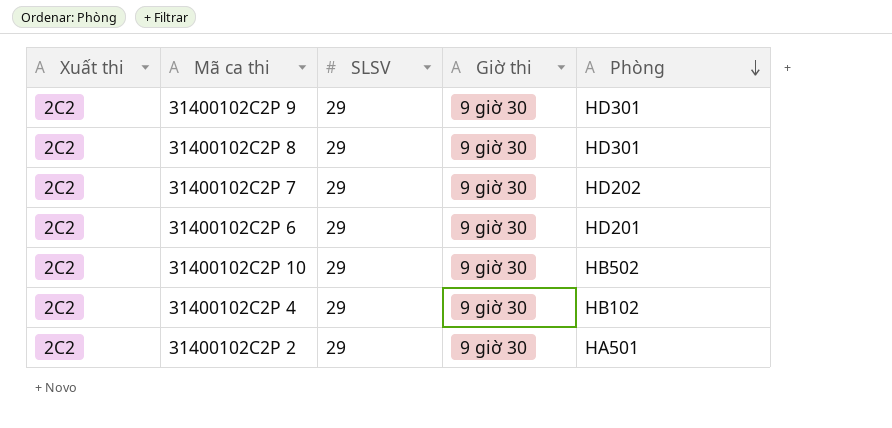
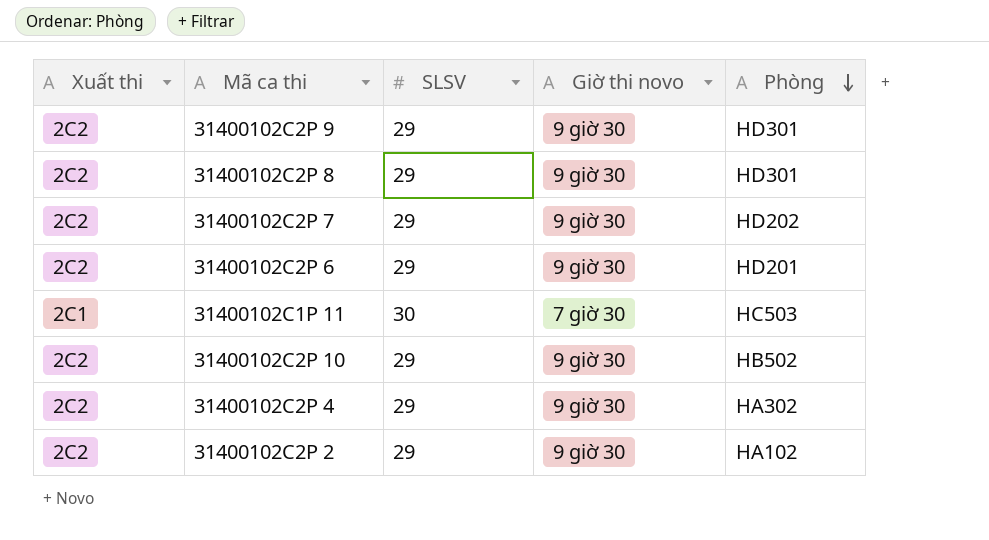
column name: Giờ thi -> Giờ thi novo
row 31400102C1P 11: none -> 2C1 | 30 | 7 giờ 30 | HC503
31400102C2P 4 | Phòng: HB102 -> HA302
31400102C2P 2 | Phòng: HA501 -> HA102

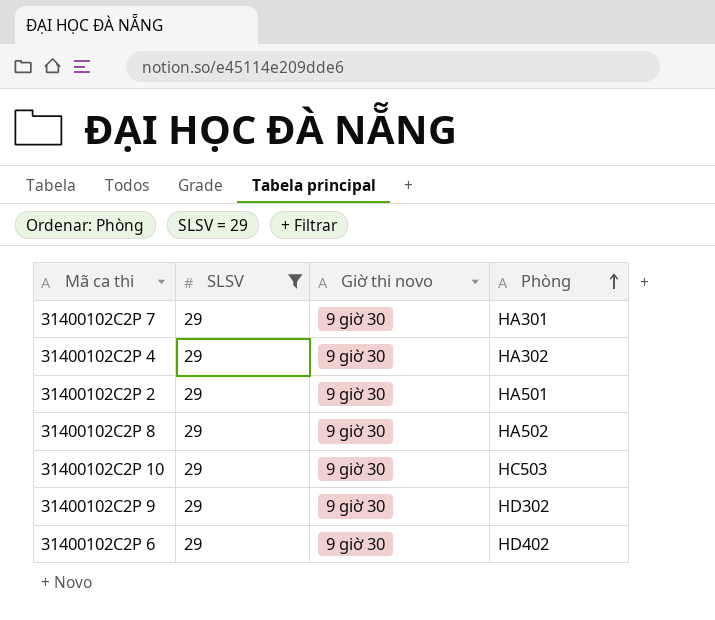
filter: none -> SLSV = 29
row order: Phòng descending -> Phòng ascending
column Xuất thi | position: 1 -> none
31400102C2P 7 | Phòng: HD202 -> HA301
31400102C2P 2 | Phòng: HA102 -> HA501
31400102C2P 8 | Phòng: HD301 -> HA502
31400102C2P 10 | Phòng: HB502 -> HC503
31400102C2P 9 | Phòng: HD301 -> HD302
31400102C2P 6 | Phòng: HD201 -> HD402

